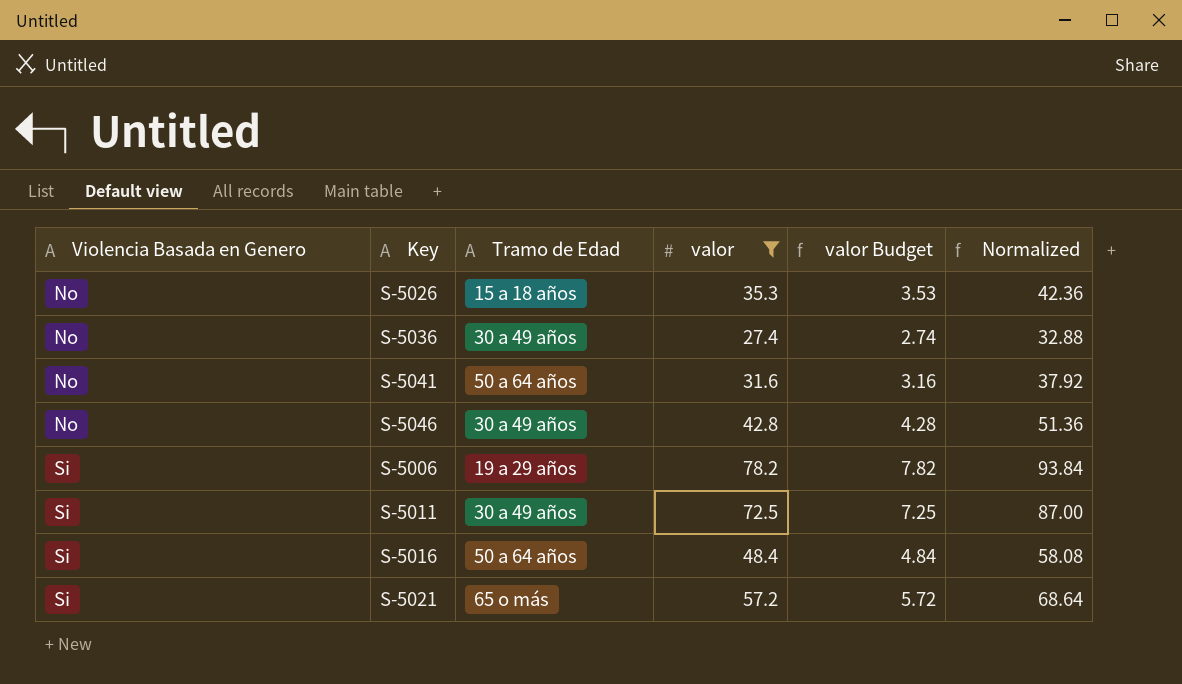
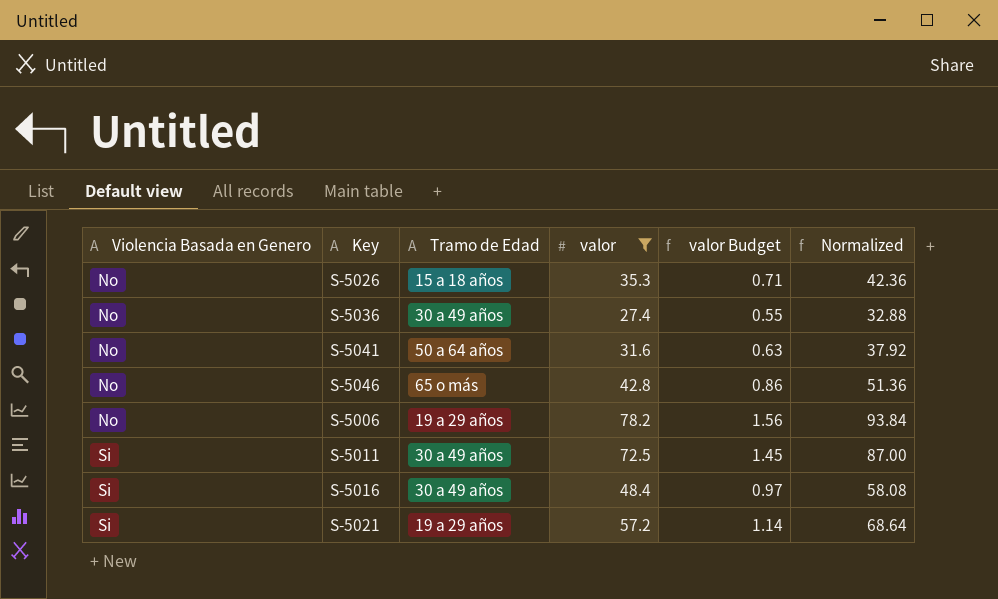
column valor Budget | formula: [valor] * 0.1 -> [valor] * 0.02
S-5046 | Tramo de Edad: 30 a 49 años -> 65 o más
S-5006 | Violencia Basada en Genero: Si -> No
S-5016 | Tramo de Edad: 50 a 64 años -> 30 a 49 años
S-5021 | Tramo de Edad: 65 o más -> 19 a 29 años

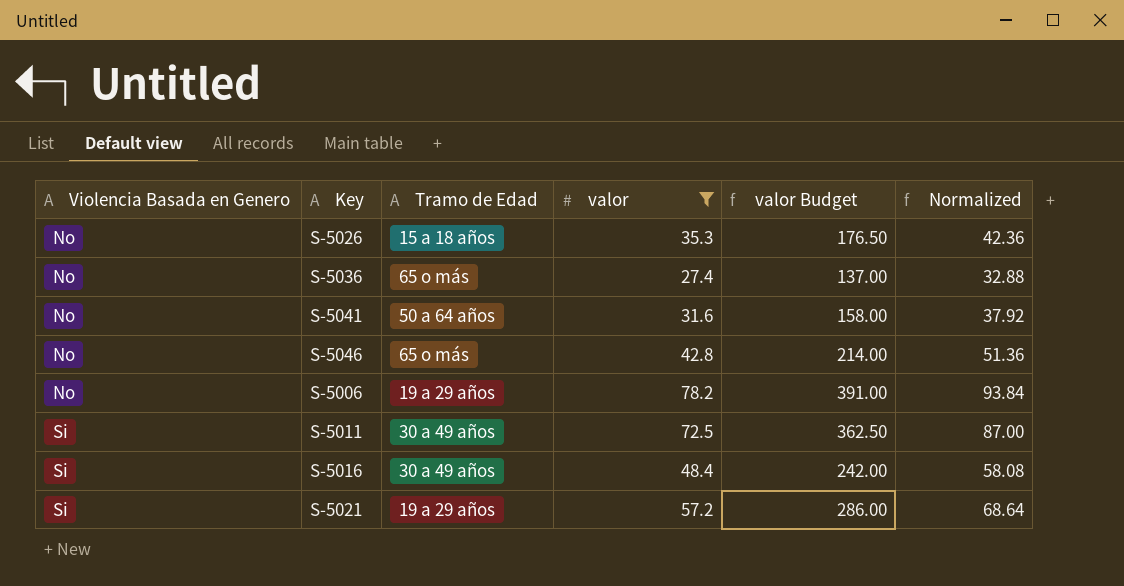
column valor Budget | formula: [valor] * 0.02 -> [valor] * 5
S-5036 | Tramo de Edad: 30 a 49 años -> 65 o más

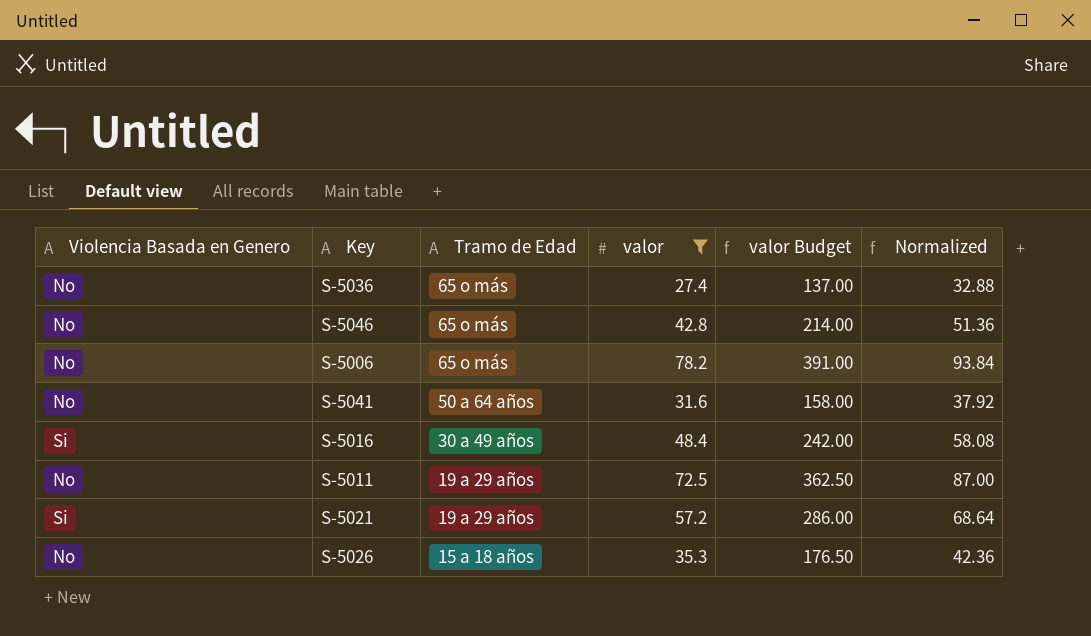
row order: Violencia Basada en Genero ascending -> Tramo de Edad descending
S-5006 | Tramo de Edad: 19 a 29 años -> 65 o más
S-5011 | Violencia Basada en Genero: Si -> No
S-5011 | Tramo de Edad: 30 a 49 años -> 19 a 29 años

